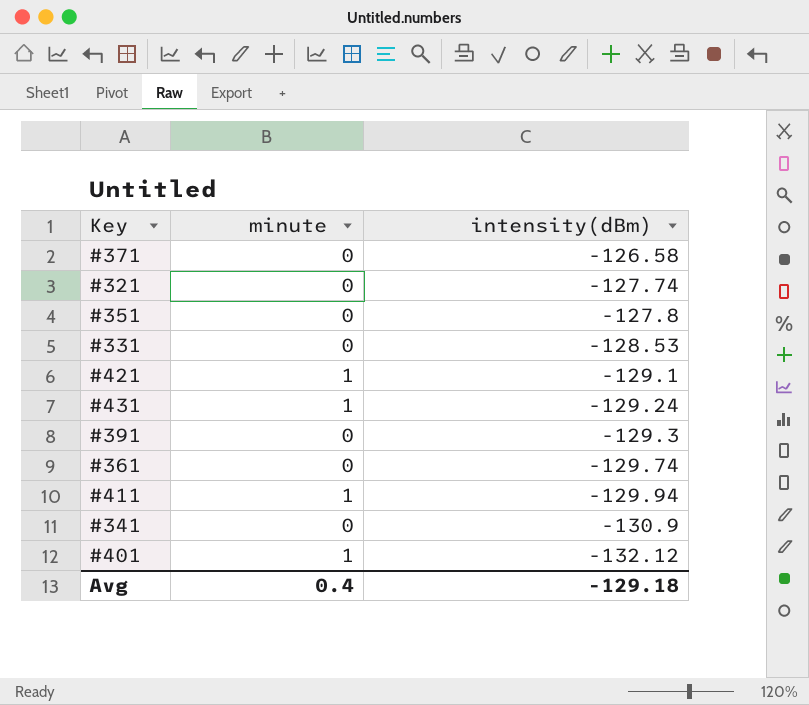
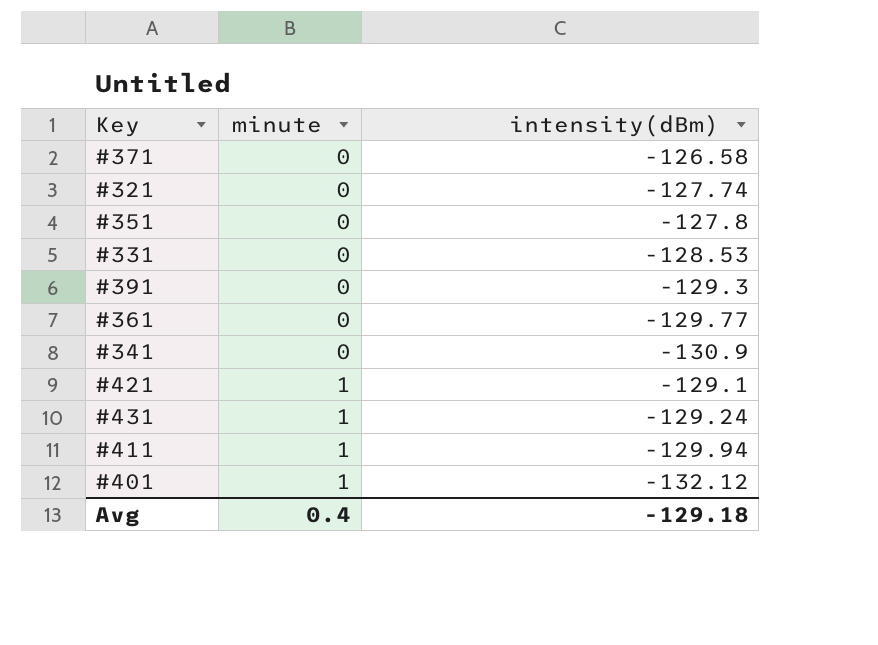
row order: intensity(dBm) descending -> minute ascending
#361 | intensity(dBm): -129.74 -> -129.77

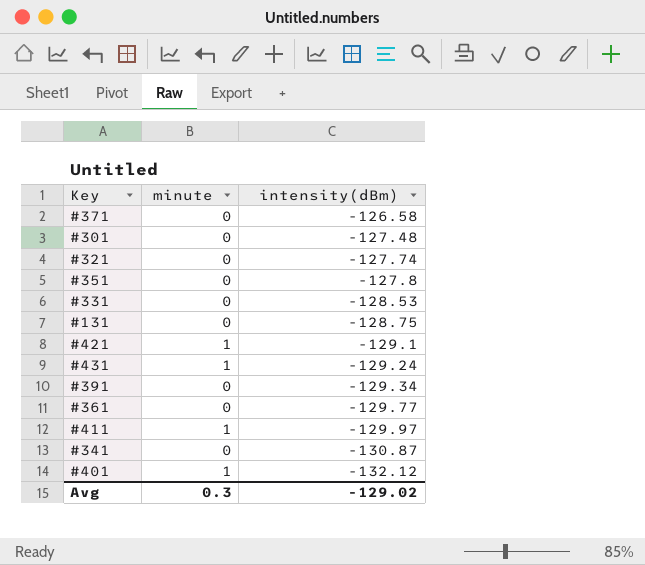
row order: minute ascending -> intensity(dBm) descending
row #301: none -> 0 | -127.48
row #131: none -> 0 | -128.75
#391 | intensity(dBm): -129.3 -> -129.34
#411 | intensity(dBm): -129.94 -> -129.97
#341 | intensity(dBm): -130.9 -> -130.87
Avg | minute: 0.4 -> 0.3
Avg | intensity(dBm): -129.18 -> -129.02

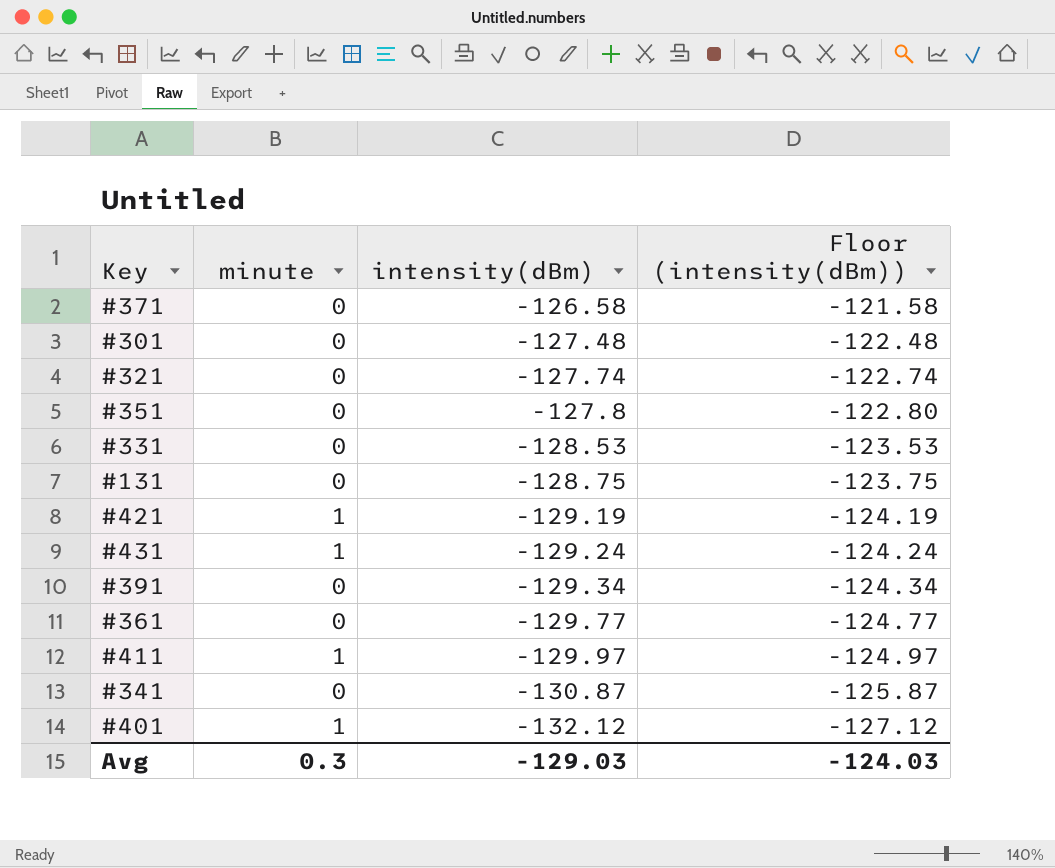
column Floor (intensity(dBm)) | formula: none -> [intensity(dBm)] + 5
#421 | intensity(dBm): -129.1 -> -129.19
Avg | intensity(dBm): -129.02 -> -129.03

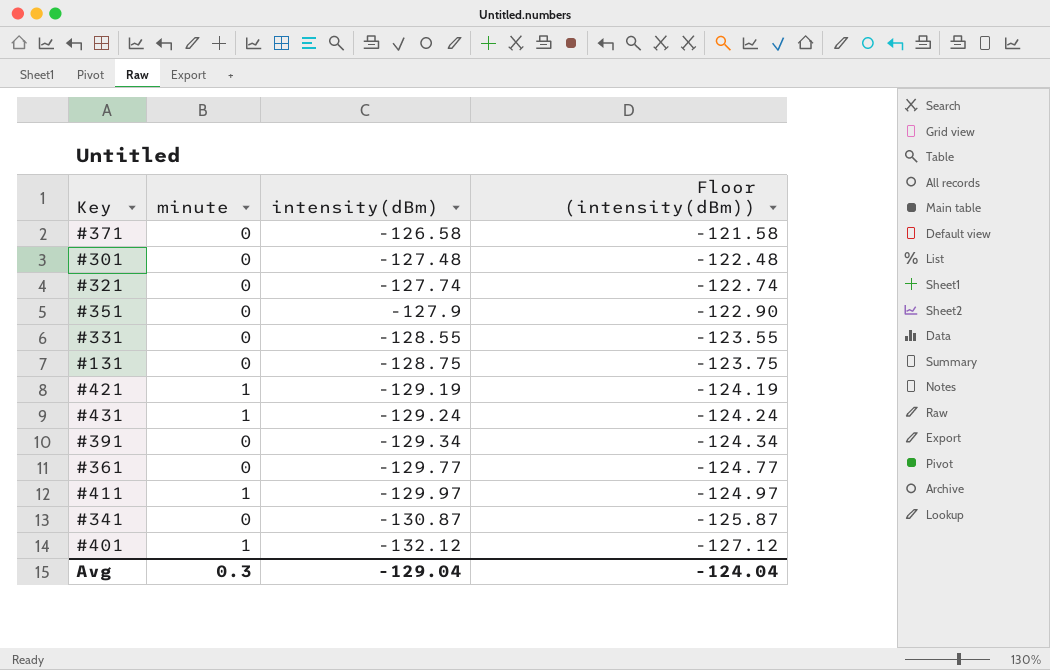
#351 | intensity(dBm): -127.8 -> -127.9
#351 | Floor (intensity(dBm)): -122.80 -> -122.90
#331 | intensity(dBm): -128.53 -> -128.55
#331 | Floor (intensity(dBm)): -123.53 -> -123.55
Avg | intensity(dBm): -129.03 -> -129.04
Avg | Floor (intensity(dBm)): -124.03 -> -124.04

